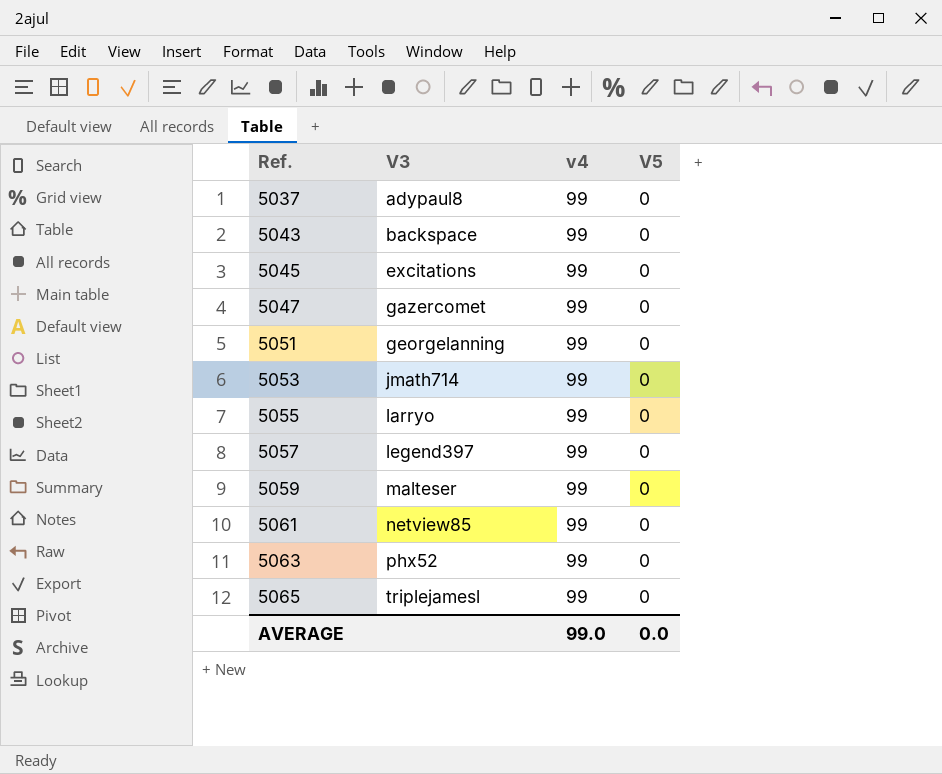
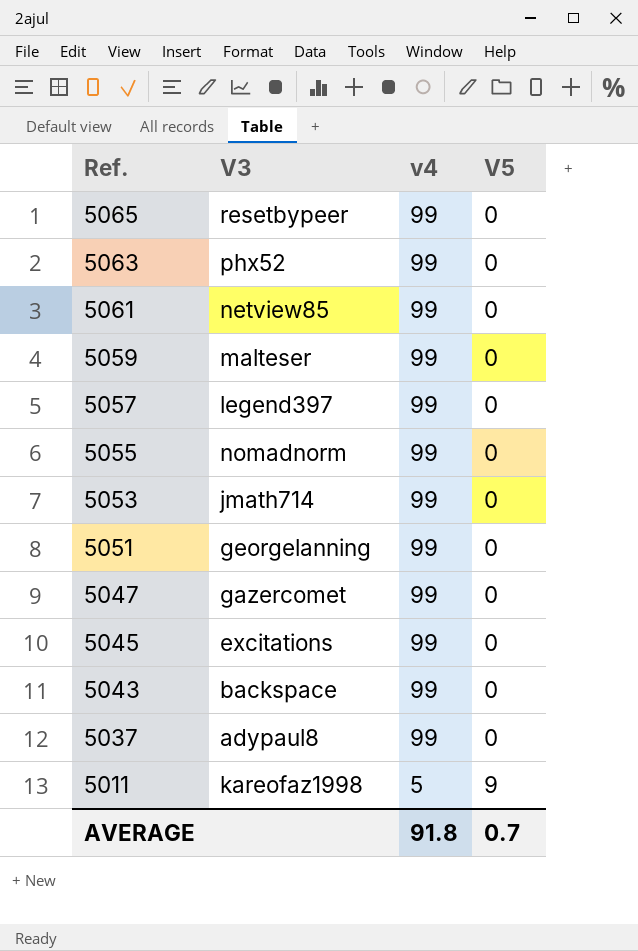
row order: Ref. ascending -> Ref. descending
5065 | V3: triplejamesl -> resetbypeer
5055 | V3: larryo -> nomadnorm
row 5011: none -> kareofaz1998 | 5 | 9
AVERAGE | v4: 99.0 -> 91.8
AVERAGE | V5: 0.0 -> 0.7

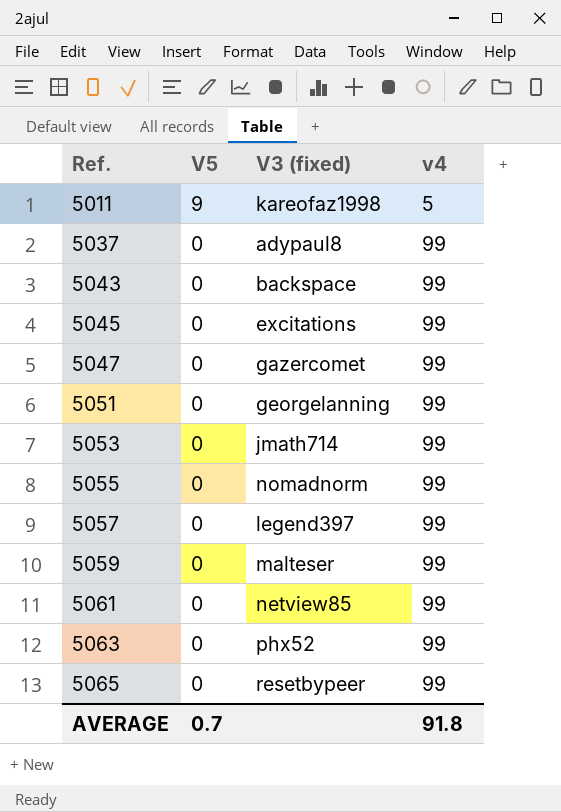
row order: Ref. descending -> Ref. ascending
column V5 | position: 4 -> 2
column name: V3 -> V3 (fixed)

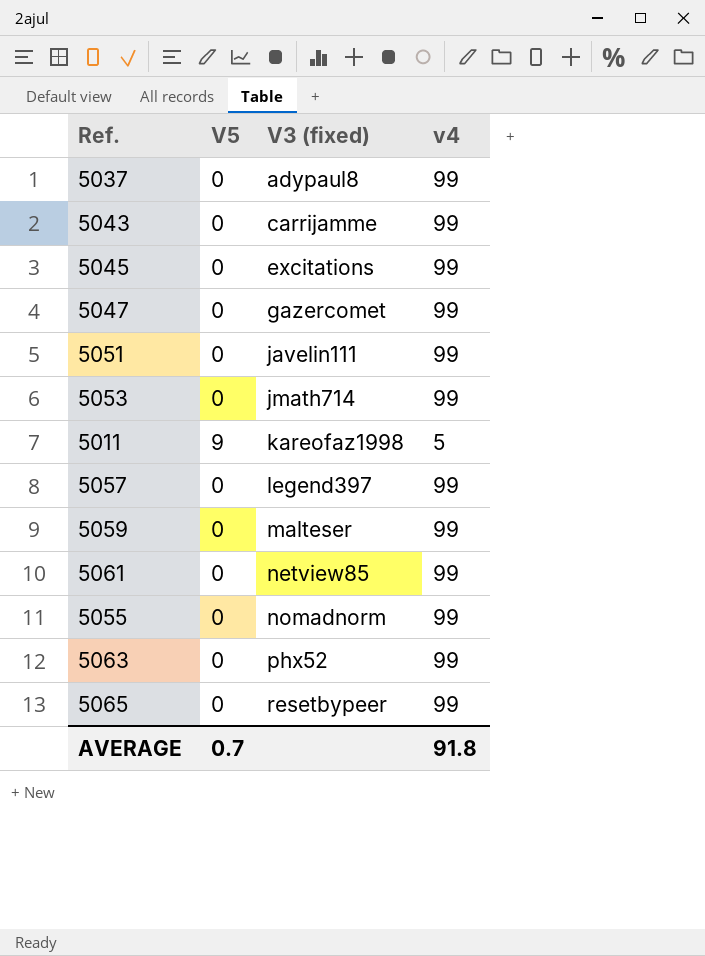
row order: Ref. ascending -> V3 (fixed) ascending
5043 | V3 (fixed): backspace -> carrijamme
5051 | V3 (fixed): georgelanning -> javelin111

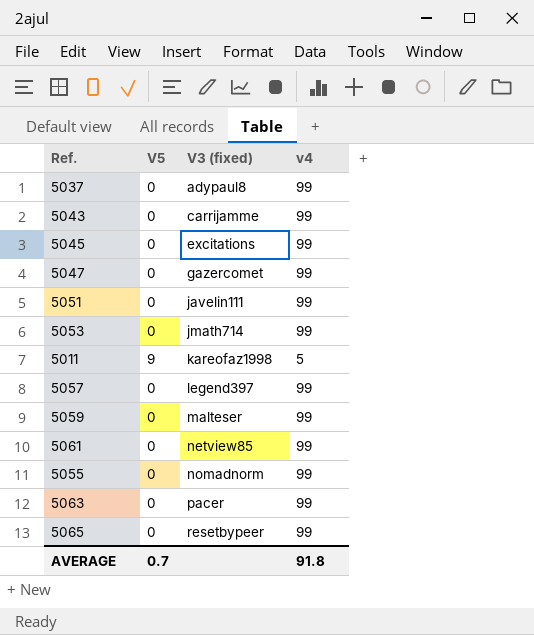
5063 | V3 (fixed): phx52 -> pacer

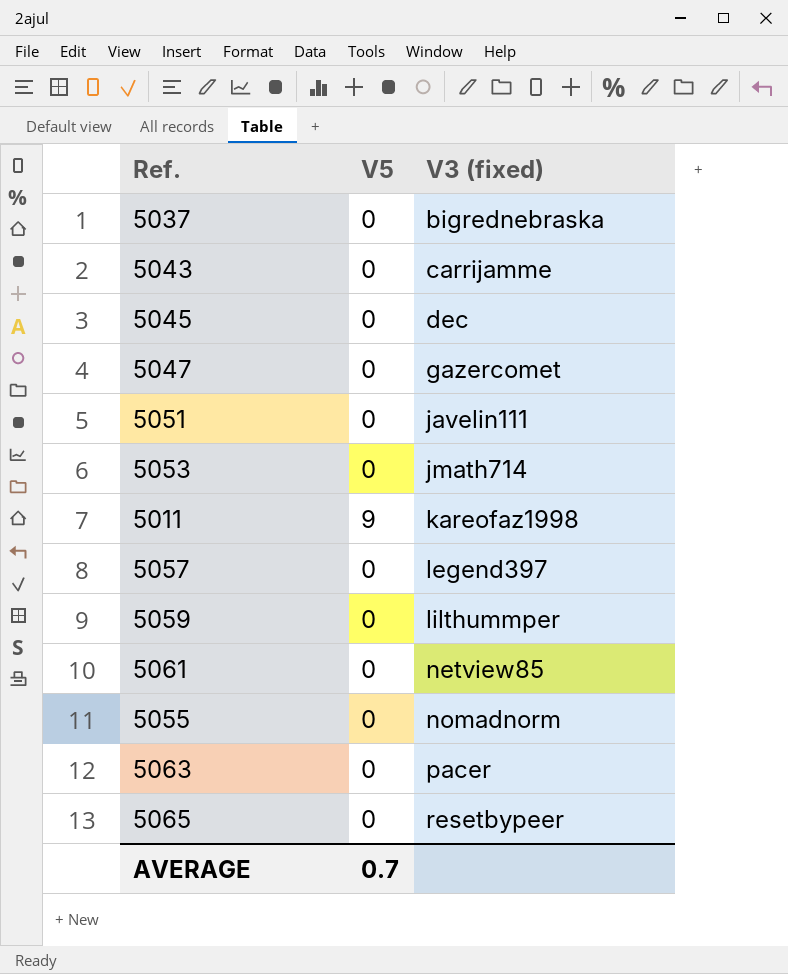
column v4 | position: 4 -> none
5037 | V3 (fixed): adypaul8 -> bigrednebraska
5045 | V3 (fixed): excitations -> dec
5059 | V3 (fixed): malteser -> lilthummper

